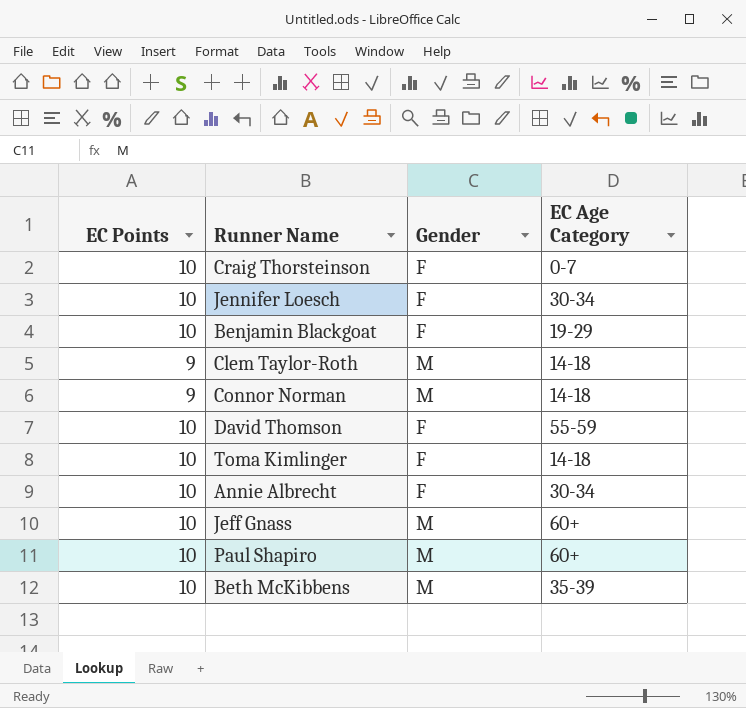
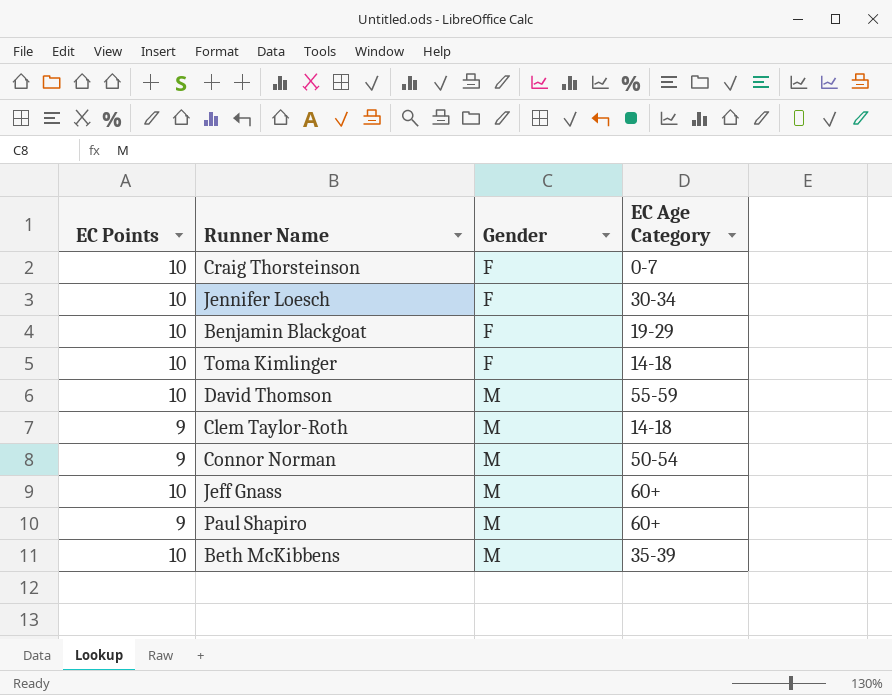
row order: none -> Gender ascending
row Annie Albrecht: 10 | F | 30-34 -> none
David Thomson | Gender: F -> M
Connor Norman | EC Age Category: 14-18 -> 50-54
Paul Shapiro | EC Points: 10 -> 9

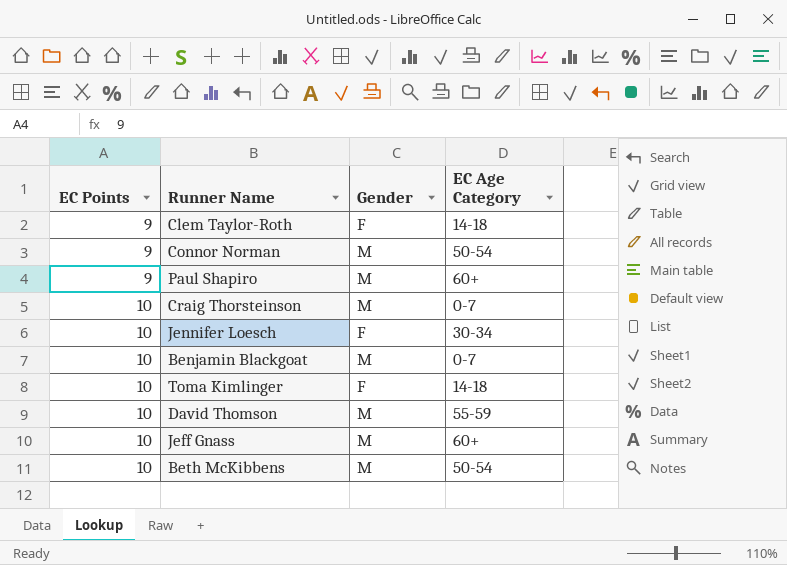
row order: Gender ascending -> EC Points ascending
Clem Taylor-Roth | Gender: M -> F
Craig Thorsteinson | Gender: F -> M
Benjamin Blackgoat | Gender: F -> M
Benjamin Blackgoat | EC Age Category: 19-29 -> 0-7
Beth McKibbens | EC Age Category: 35-39 -> 50-54

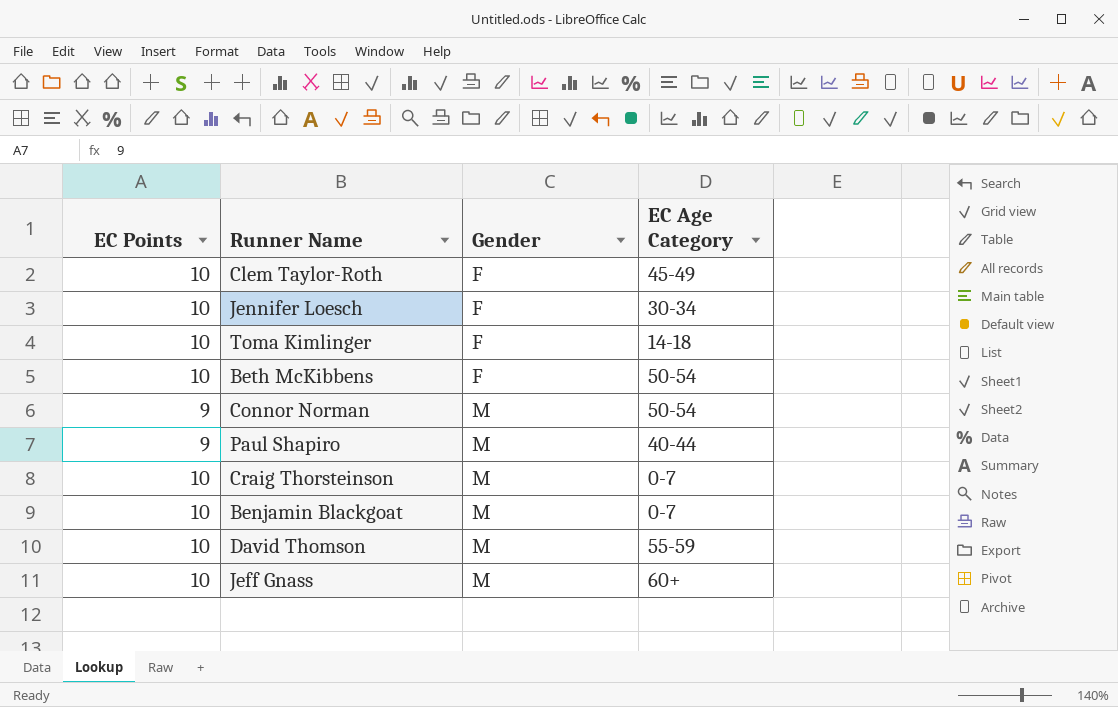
row order: EC Points ascending -> Gender ascending
Clem Taylor-Roth | EC Points: 9 -> 10
Clem Taylor-Roth | EC Age Category: 14-18 -> 45-49
Beth McKibbens | Gender: M -> F
Paul Shapiro | EC Age Category: 60+ -> 40-44

